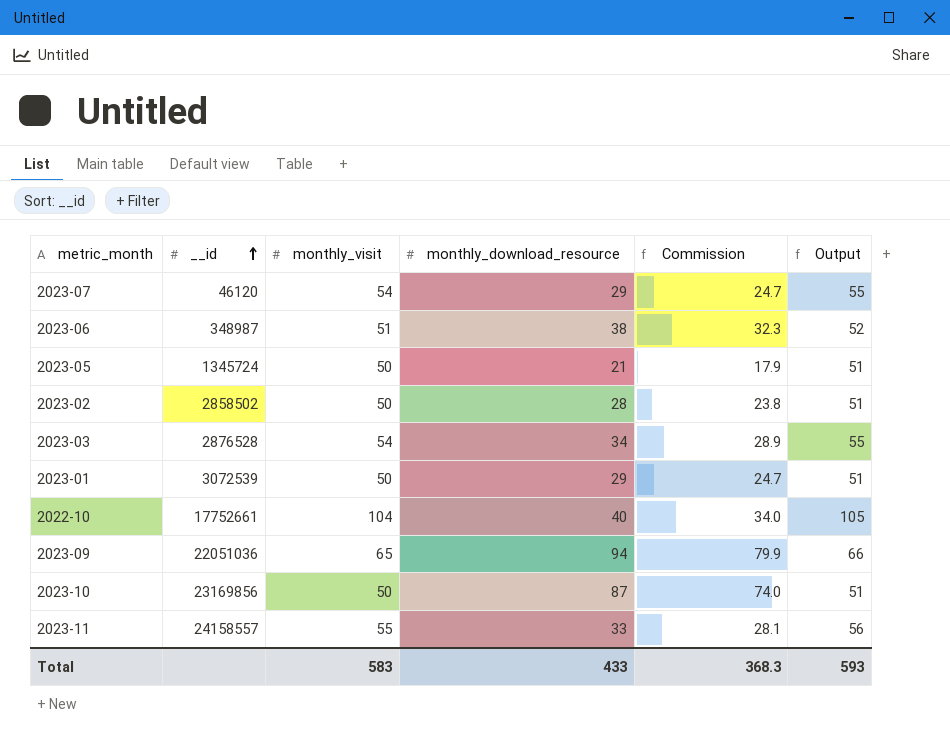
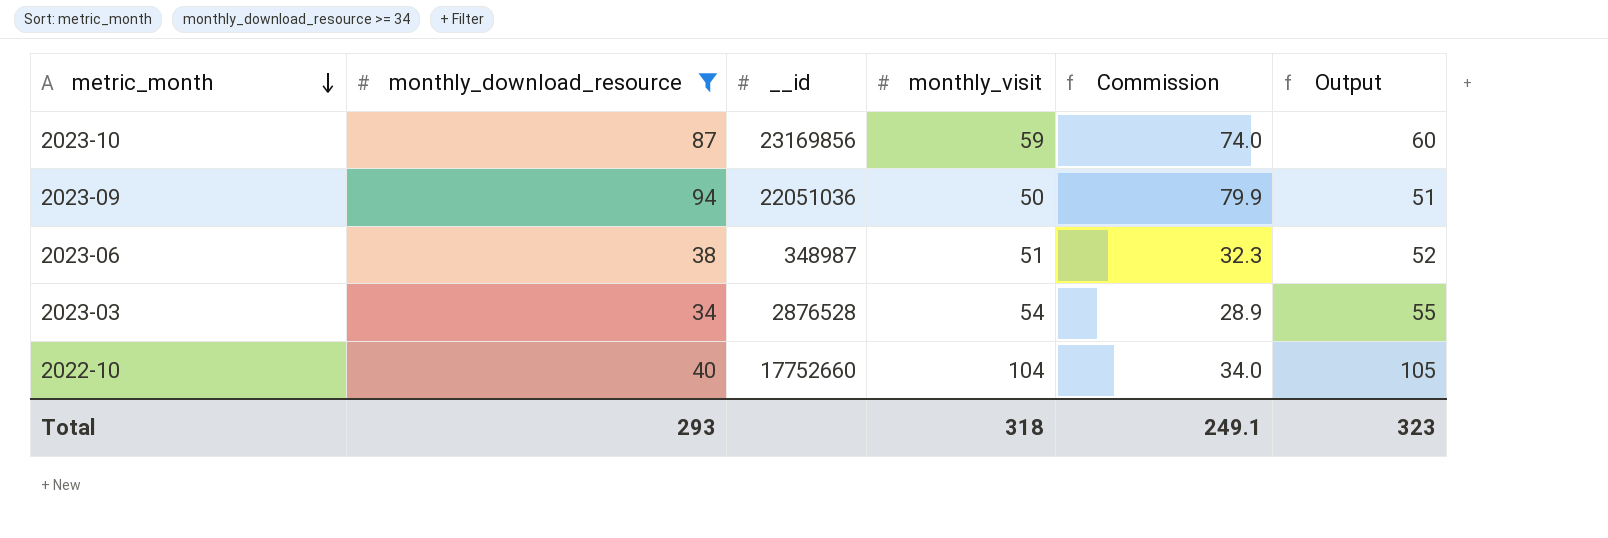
filter: none -> monthly_download_resource >= 34
row order: __id ascending -> metric_month descending
column monthly_download_resource | position: 4 -> 2
2023-10 | monthly_visit: 50 -> 59
2023-10 | Output: 51 -> 60
2023-09 | monthly_visit: 65 -> 50
2023-09 | Output: 66 -> 51
2022-10 | __id: 17752661 -> 17752660
Total | monthly_download_resource: 433 -> 293
Total | monthly_visit: 583 -> 318
Total | Commission: 368.3 -> 249.1
Total | Output: 593 -> 323

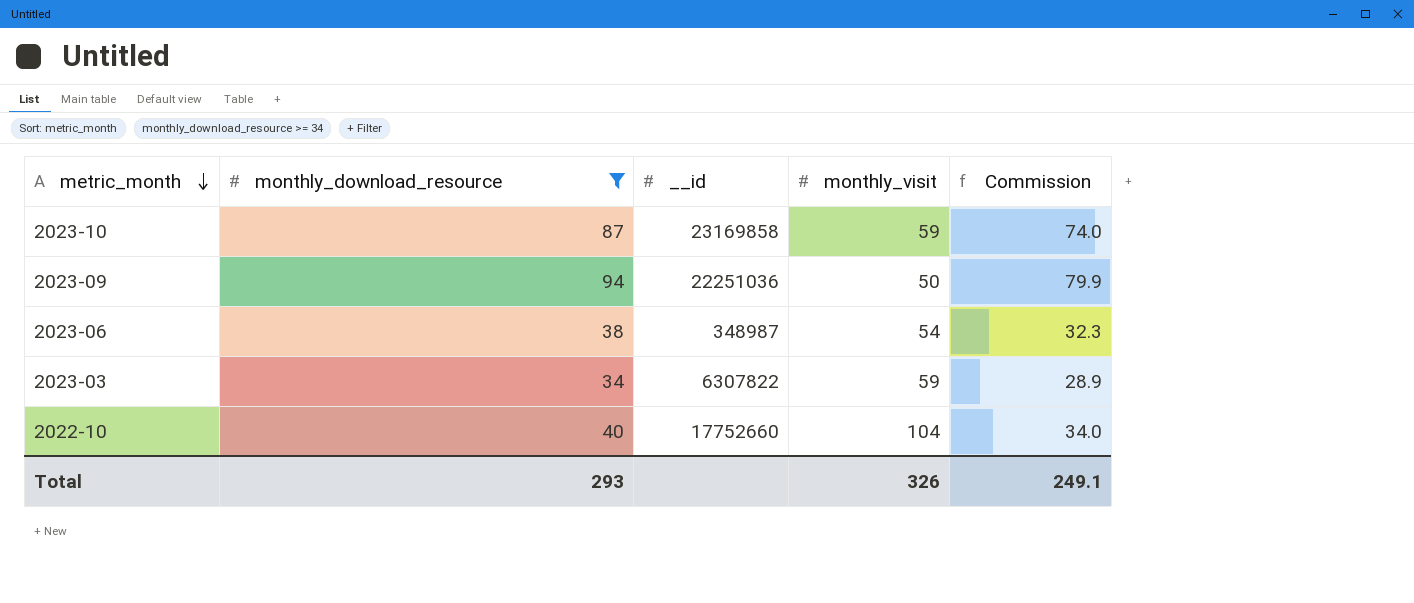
column Output | formula: [monthly_visit] + 1 -> none
2023-10 | __id: 23169856 -> 23169858
2023-09 | __id: 22051036 -> 22251036
2023-06 | monthly_visit: 51 -> 54
2023-03 | __id: 2876528 -> 6307822
2023-03 | monthly_visit: 54 -> 59
Total | monthly_visit: 318 -> 326

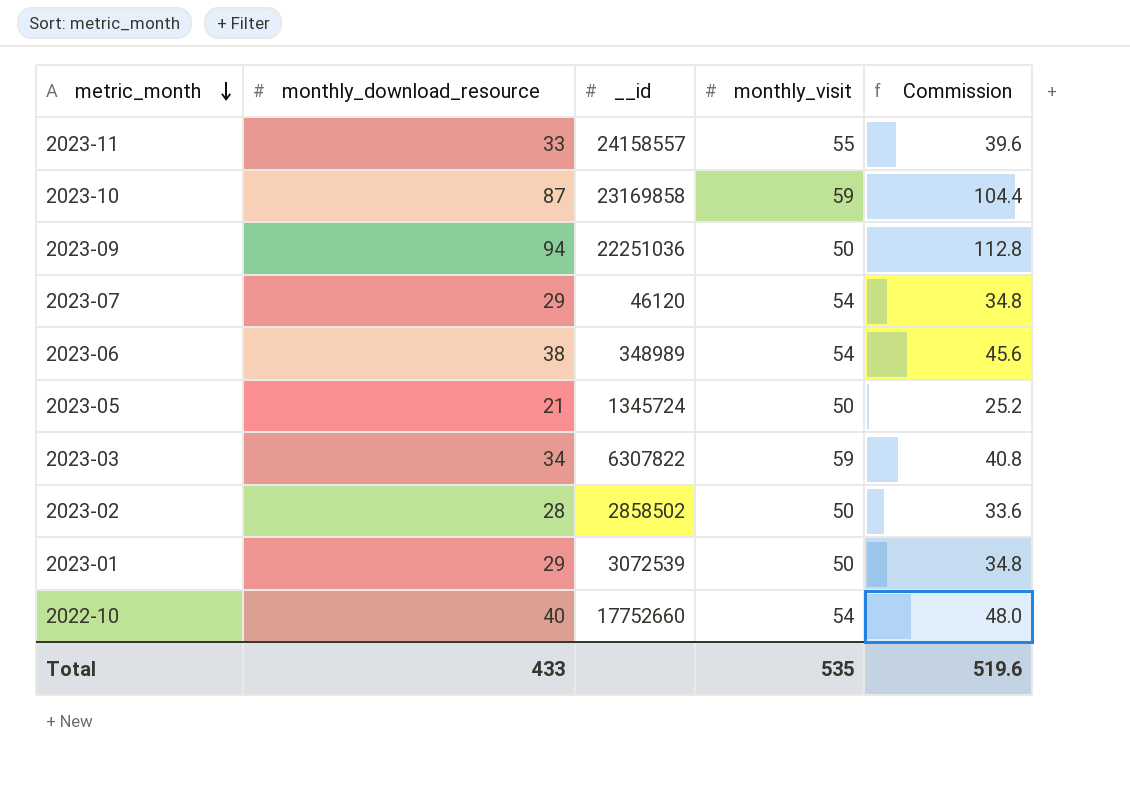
filter: monthly_download_resource >= 34 -> none
column Commission | formula: [monthly_download_resource] * 0.85 -> [monthly_download_resource] * 1.2
2023-06 | __id: 348987 -> 348989
2022-10 | monthly_visit: 104 -> 54
Total | monthly_download_resource: 293 -> 433
Total | monthly_visit: 326 -> 535
Total | Commission: 249.1 -> 519.6

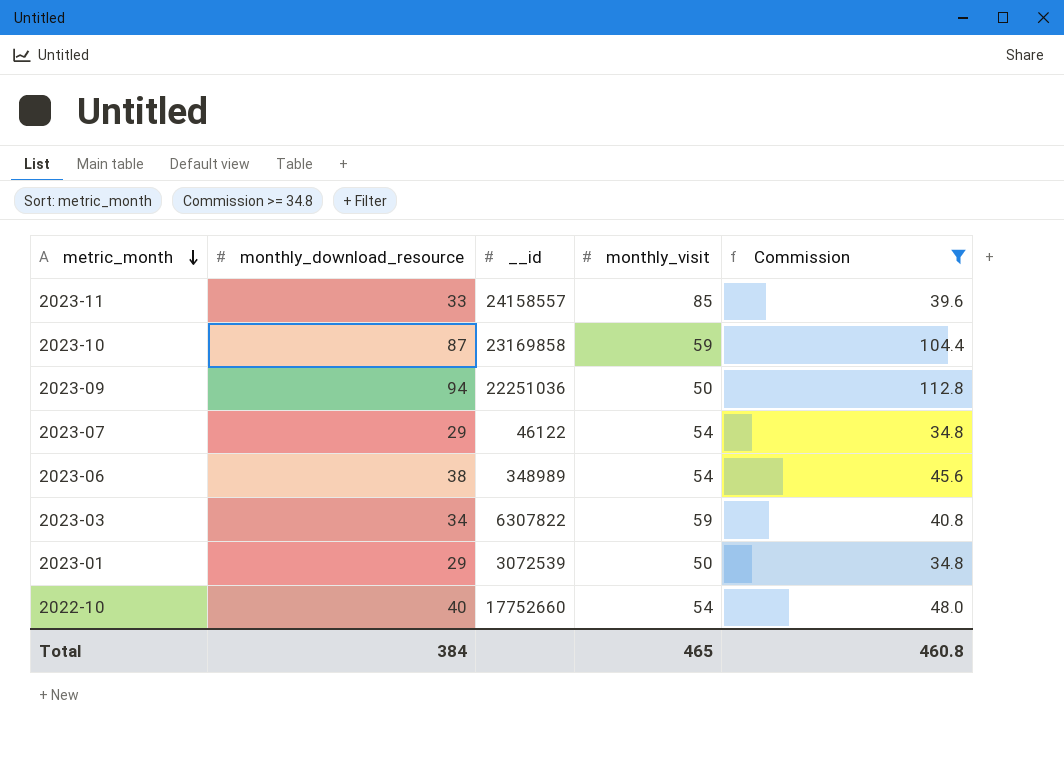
filter: none -> Commission >= 34.8
2023-11 | monthly_visit: 55 -> 85
2023-07 | __id: 46120 -> 46122
Total | monthly_download_resource: 433 -> 384
Total | monthly_visit: 535 -> 465
Total | Commission: 519.6 -> 460.8

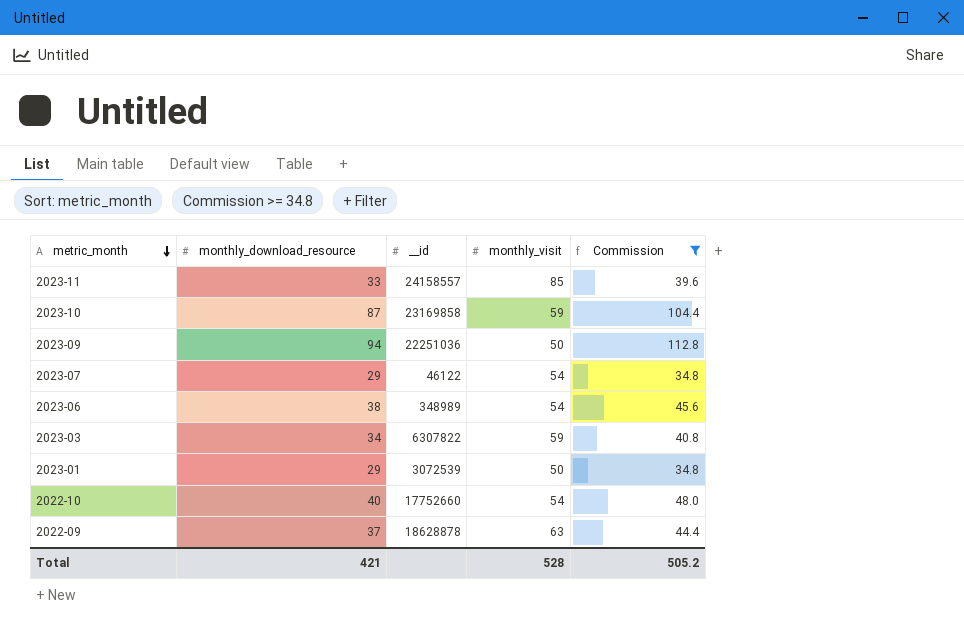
row 2022-09: none -> 37 | 18628878 | 63 | 44.4
Total | monthly_download_resource: 384 -> 421
Total | monthly_visit: 465 -> 528
Total | Commission: 460.8 -> 505.2

